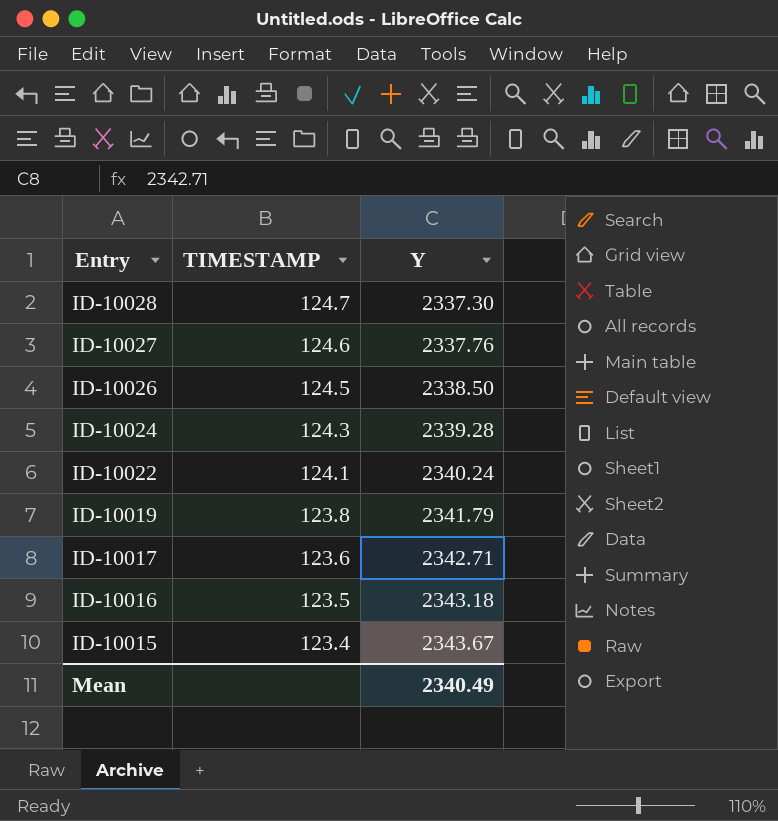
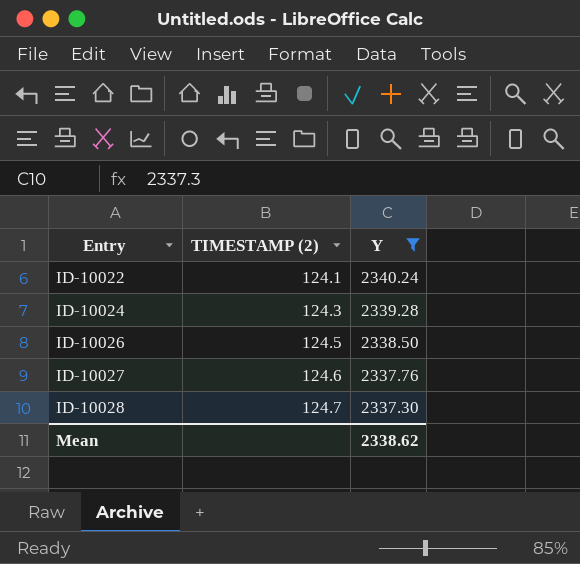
filter: none -> Y <= 2340.24
row order: Entry descending -> Entry ascending
column name: TIMESTAMP -> TIMESTAMP (2)
Mean | Y: 2340.49 -> 2338.62

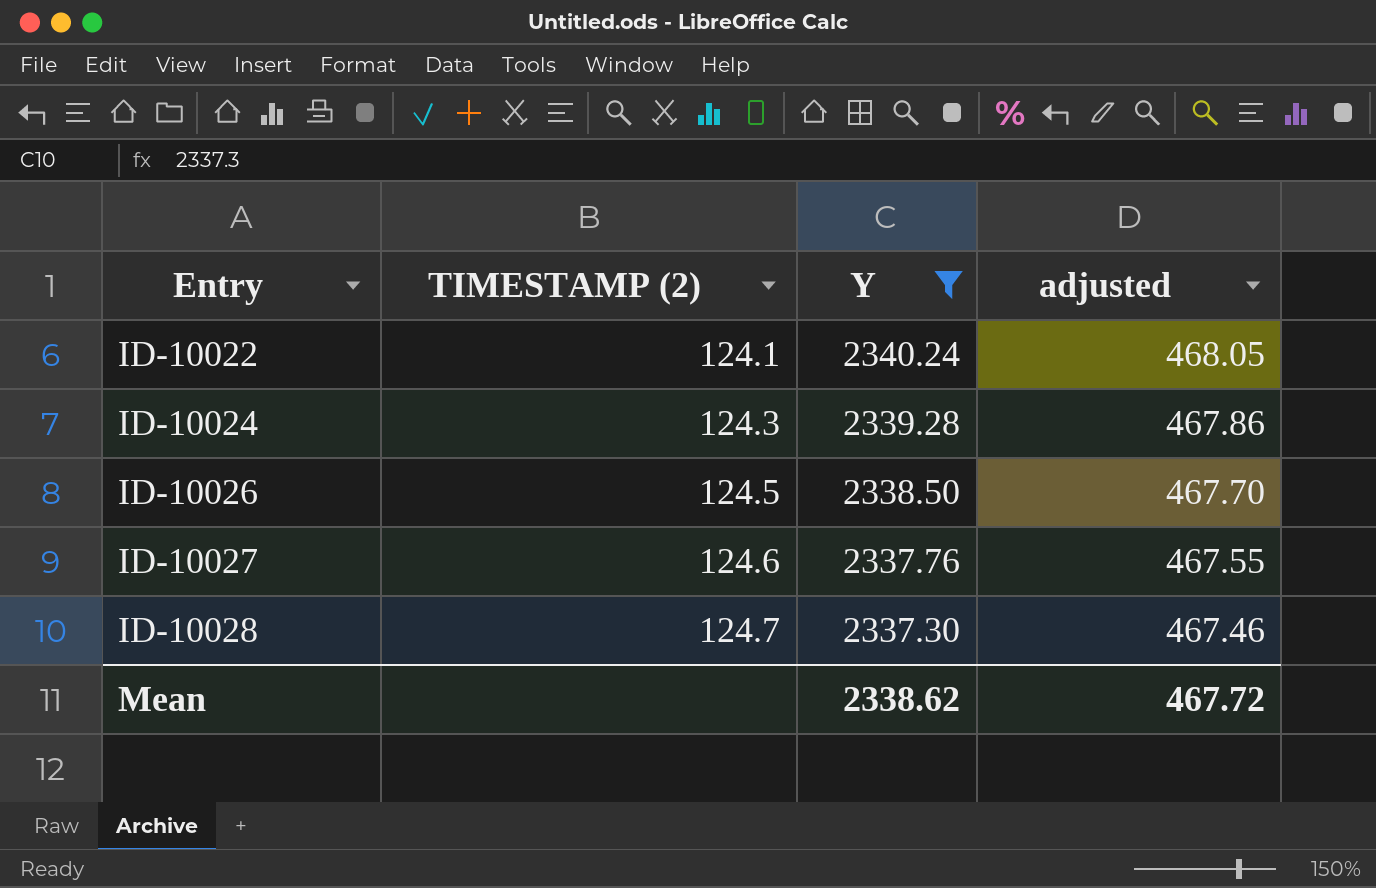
column adjusted | formula: none -> [Y] * 0.2

